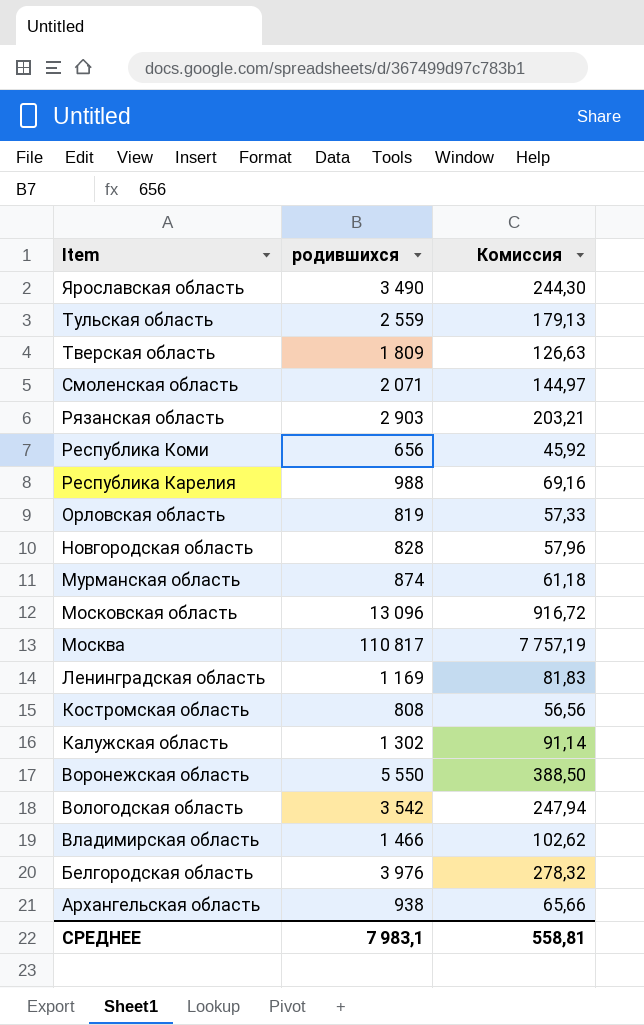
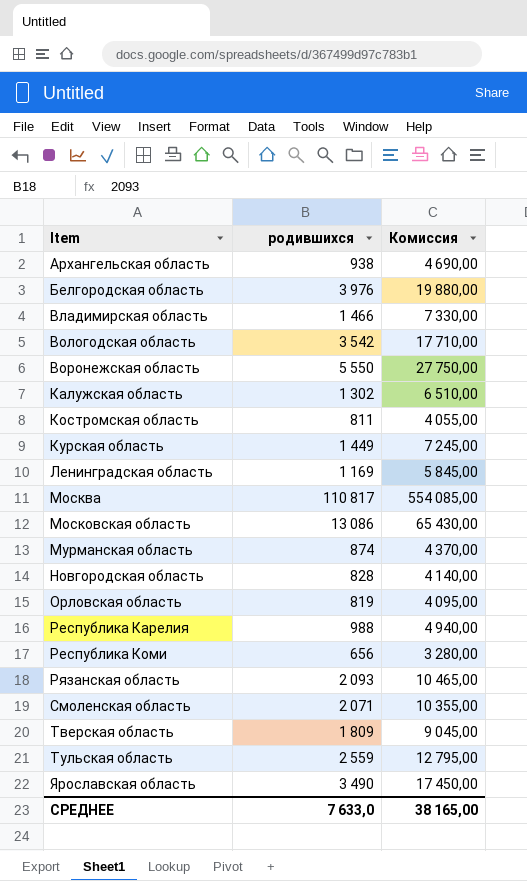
row order: Item descending -> Item ascending
column Комиссия | formula: [родившихся] * 0,07 -> [родившихся] * 5
Костромская область | родившихся: 808 -> 811
row Курская область: none -> 1 449 | 7 245,00
Московская область | родившихся: 13 096 -> 13 086
Рязанская область | родившихся: 2 903 -> 2 093
СРЕДНЕЕ | родившихся: 7 983,1 -> 7 633,0
СРЕДНЕЕ | Комиссия: 558,81 -> 38 165,00

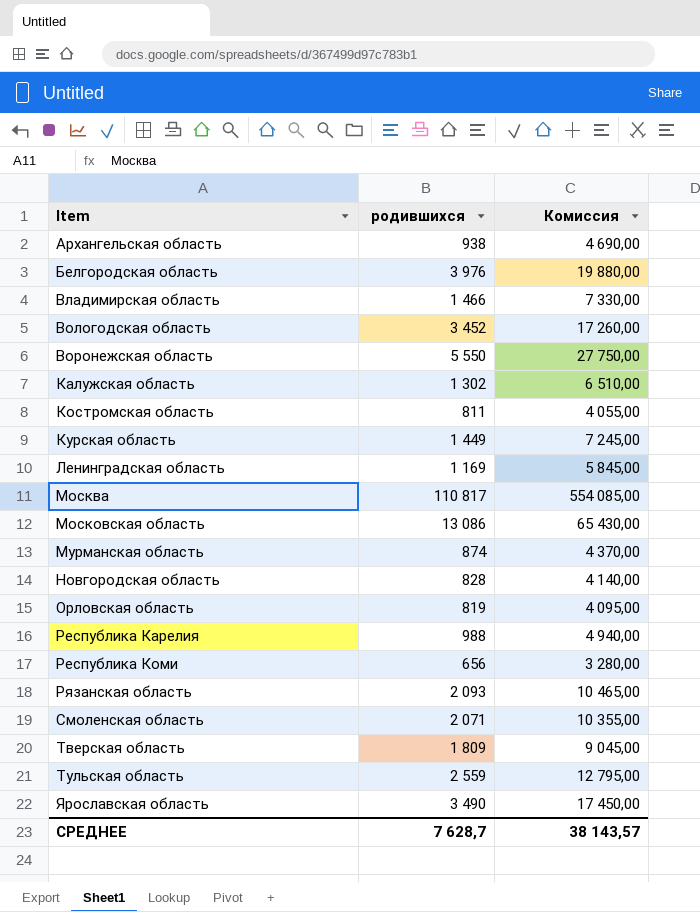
Вологодская область | родившихся: 3 542 -> 3 452
Вологодская область | Комиссия: 17 710,00 -> 17 260,00
СРЕДНЕЕ | родившихся: 7 633,0 -> 7 628,7
СРЕДНЕЕ | Комиссия: 38 165,00 -> 38 143,57

